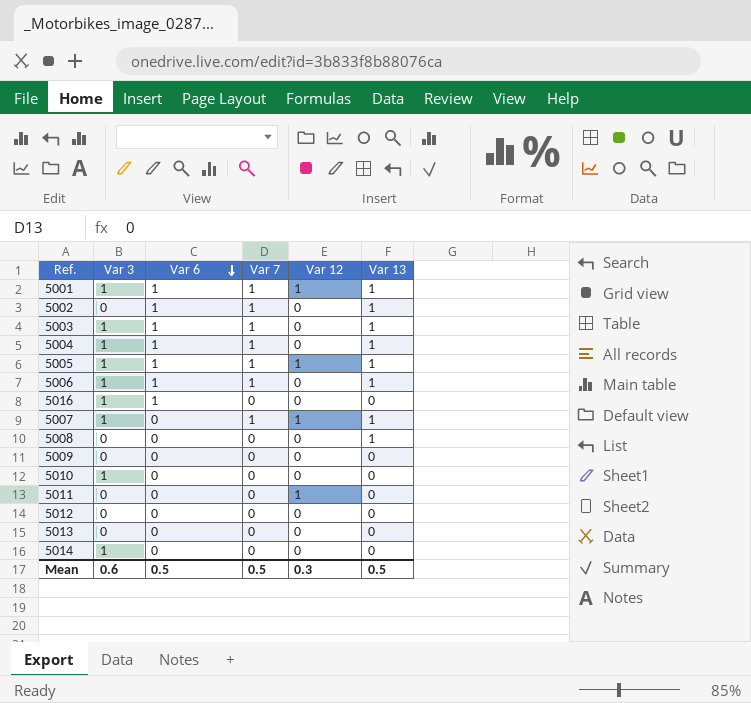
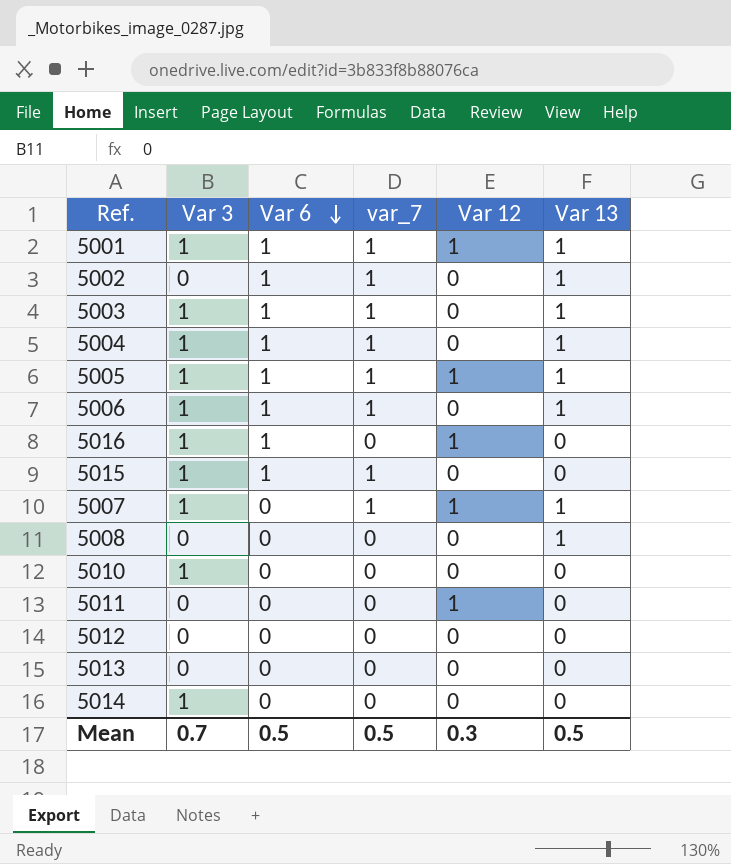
column name: Var 7 -> var_7
row 5009: 0 | 0 | 0 | 0 | 0 -> none
5016 | Var 12: 0 -> 1
row 5015: none -> 1 | 1 | 1 | 0 | 0
Mean | Var 3: 0.6 -> 0.7

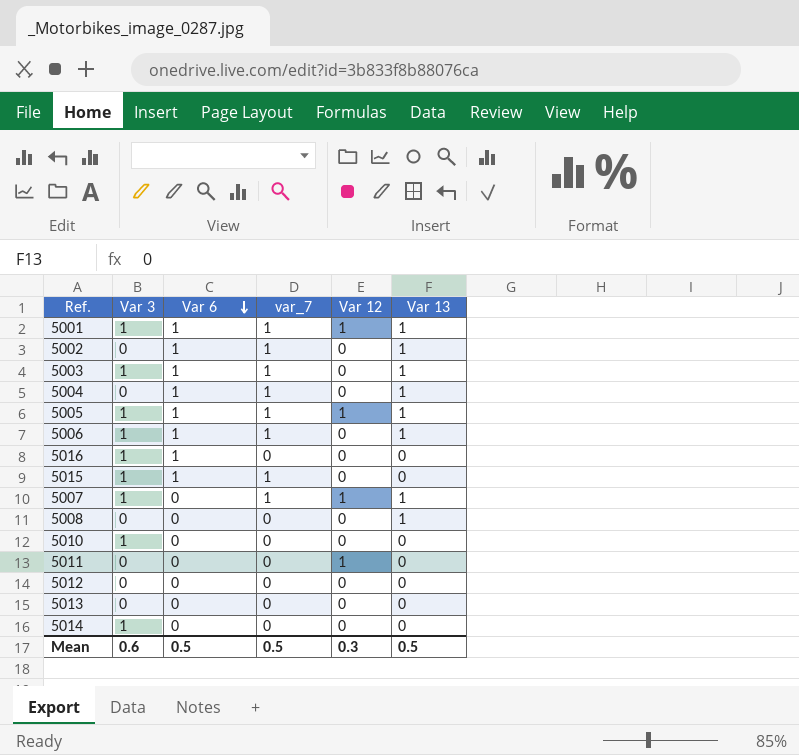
5004 | Var 3: 1 -> 0
5016 | Var 12: 1 -> 0
Mean | Var 3: 0.7 -> 0.6

